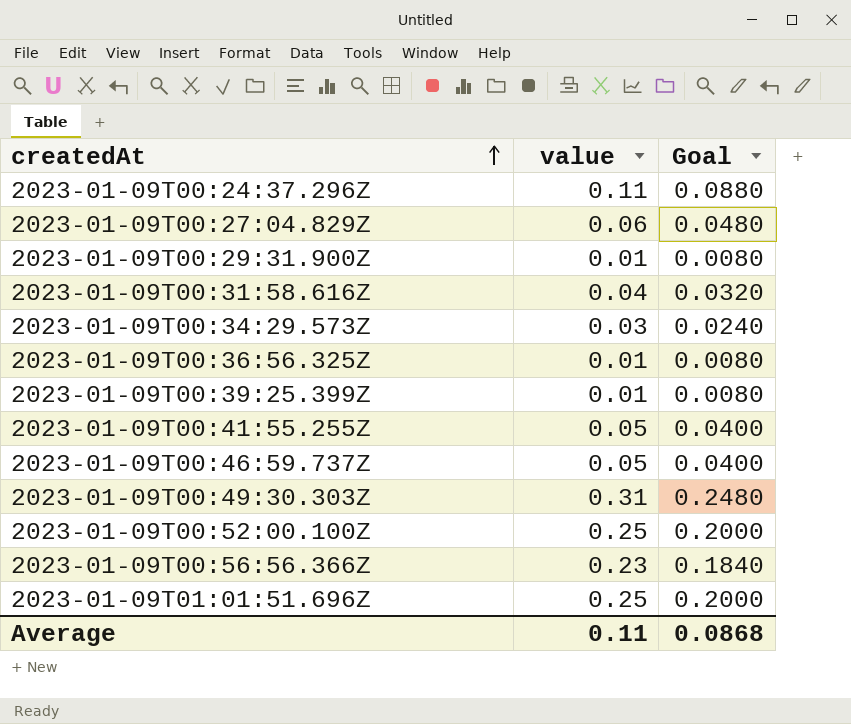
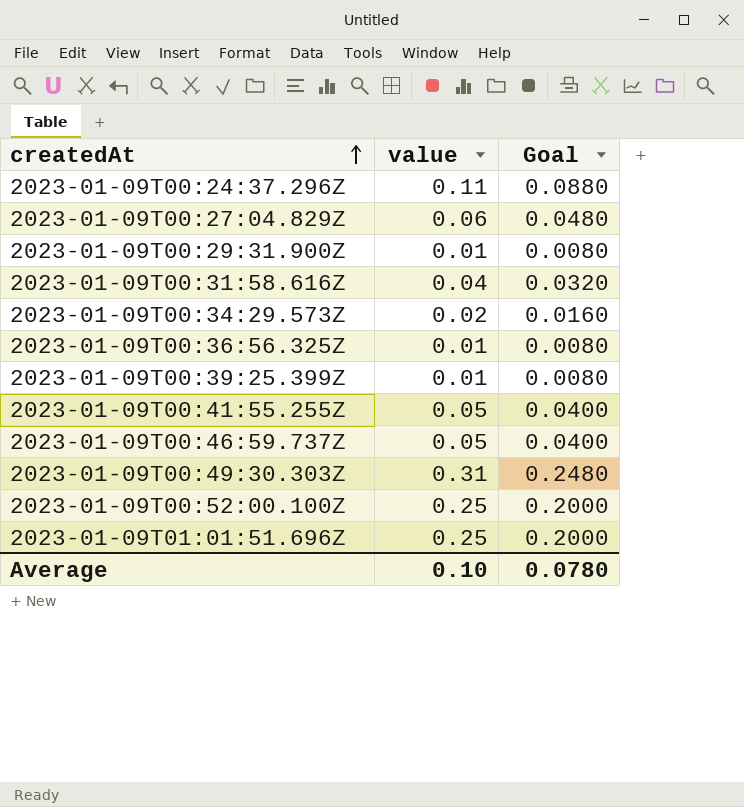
row 2023-01-09T00:56:56.366Z: 0.23 | 0.1840 -> none
2023-01-09T00:34:29.573Z | value: 0.03 -> 0.02
2023-01-09T00:34:29.573Z | Goal: 0.0240 -> 0.0160
Average | value: 0.11 -> 0.10
Average | Goal: 0.0868 -> 0.0780

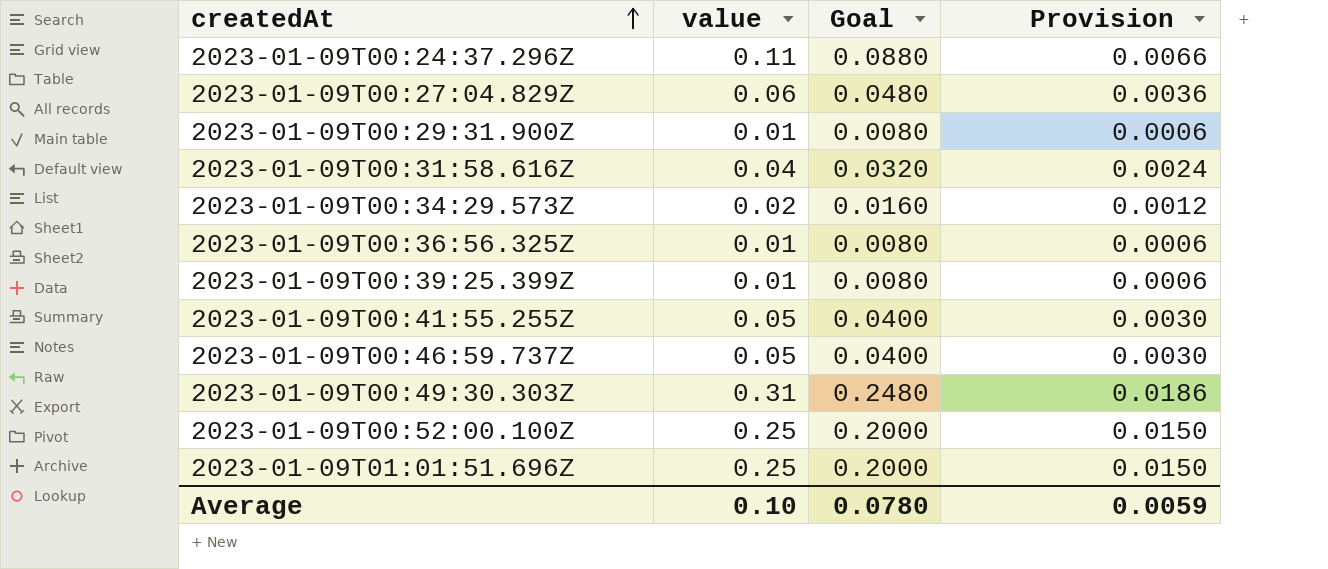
column Provision | formula: none -> [value] * 0.06

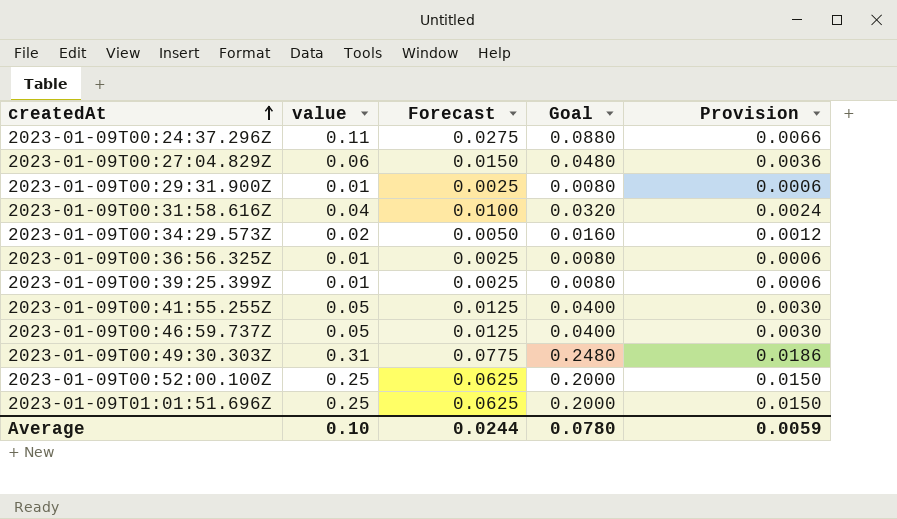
column Forecast | formula: none -> [value] * 0.25

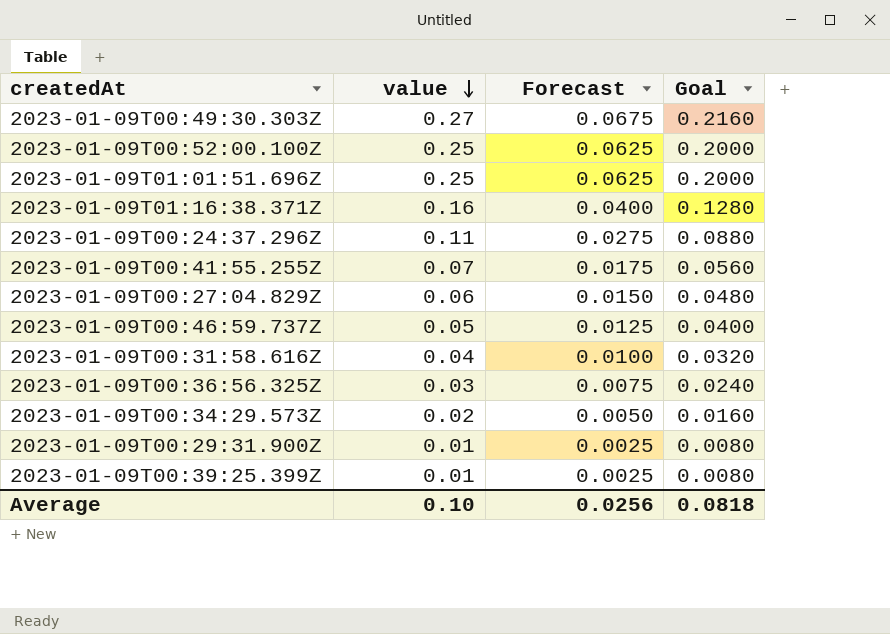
row order: createdAt ascending -> value descending
column Provision | formula: [value] * 0.06 -> none
2023-01-09T00:49:30.303Z | value: 0.31 -> 0.27
2023-01-09T00:49:30.303Z | Forecast: 0.0775 -> 0.0675
2023-01-09T00:49:30.303Z | Goal: 0.2480 -> 0.2160
row 2023-01-09T01:16:38.371Z: none -> 0.16 | 0.0400 | 0.1280
2023-01-09T00:41:55.255Z | value: 0.05 -> 0.07
2023-01-09T00:41:55.255Z | Forecast: 0.0125 -> 0.0175
2023-01-09T00:41:55.255Z | Goal: 0.0400 -> 0.0560
2023-01-09T00:36:56.325Z | value: 0.01 -> 0.03
2023-01-09T00:36:56.325Z | Forecast: 0.0025 -> 0.0075
2023-01-09T00:36:56.325Z | Goal: 0.0080 -> 0.0240
Average | Forecast: 0.0244 -> 0.0256
Average | Goal: 0.0780 -> 0.0818

